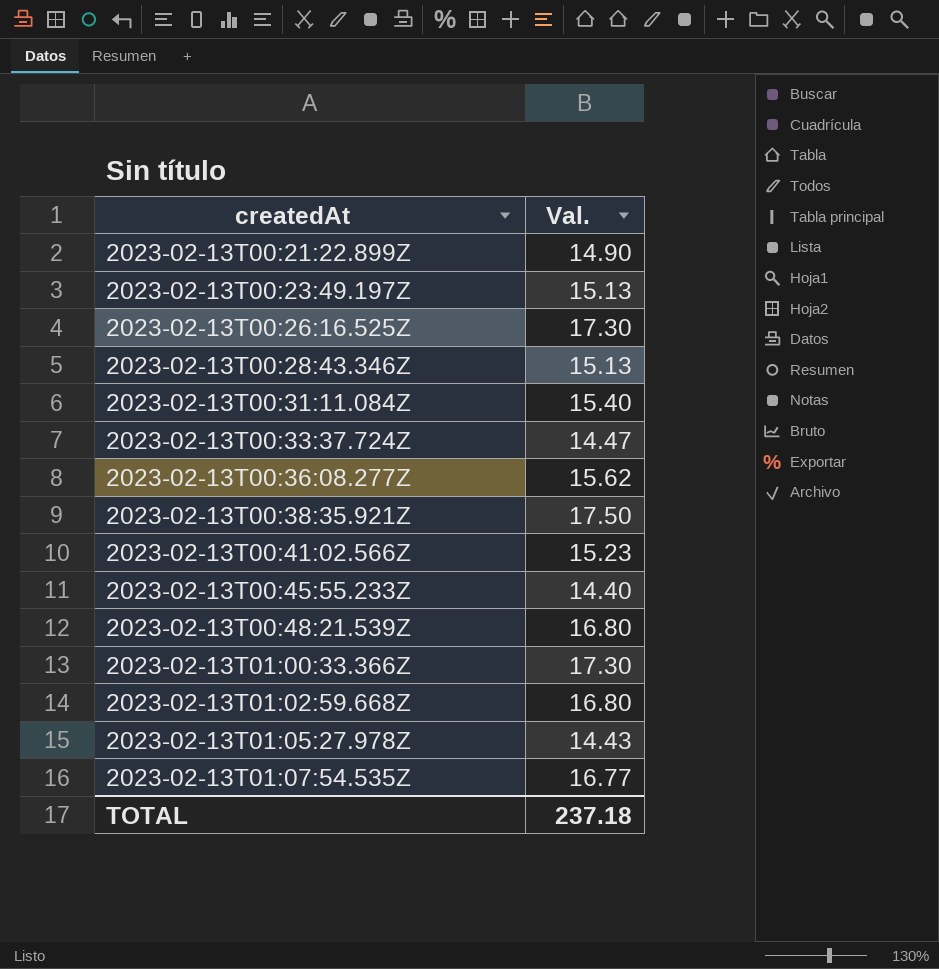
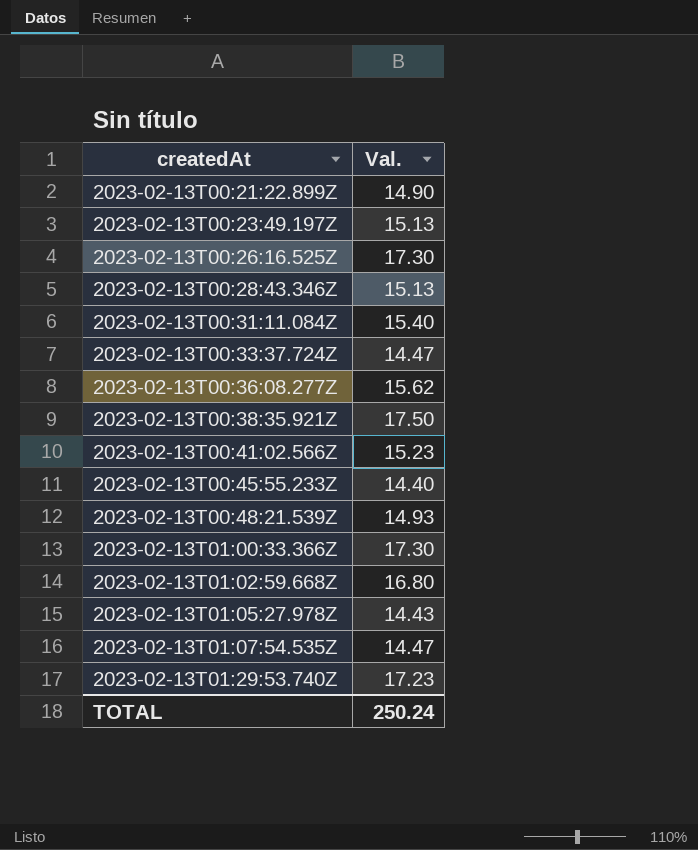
2023-02-13T00:48:21.539Z | Val.: 16.80 -> 14.93
2023-02-13T01:07:54.535Z | Val.: 16.77 -> 14.47
row 2023-02-13T01:29:53.740Z: none -> 17.23
TOTAL | Val.: 237.18 -> 250.24

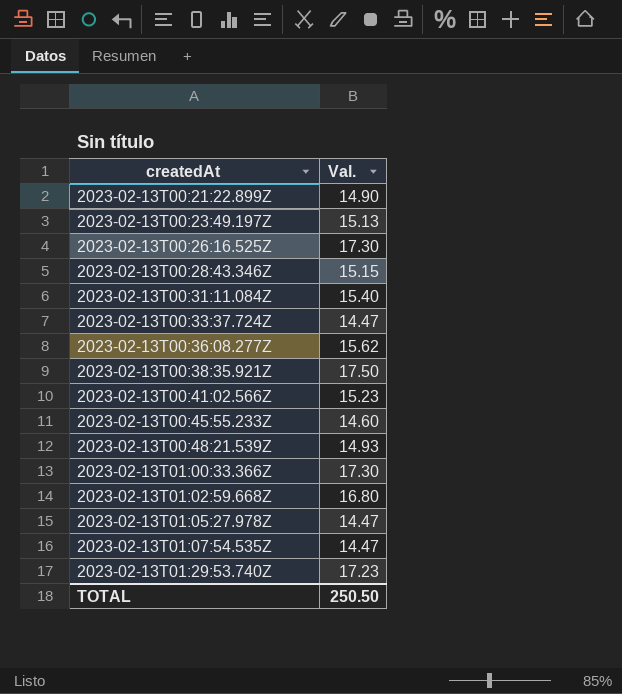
2023-02-13T00:28:43.346Z | Val.: 15.13 -> 15.15
2023-02-13T00:45:55.233Z | Val.: 14.40 -> 14.60
2023-02-13T01:05:27.978Z | Val.: 14.43 -> 14.47
TOTAL | Val.: 250.24 -> 250.50

